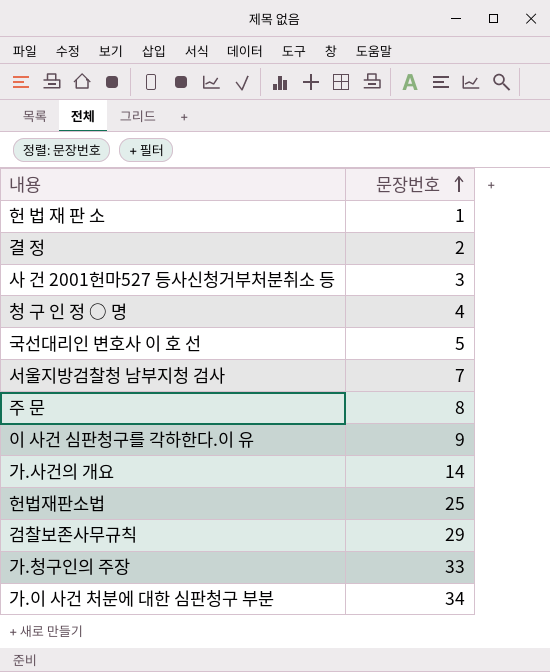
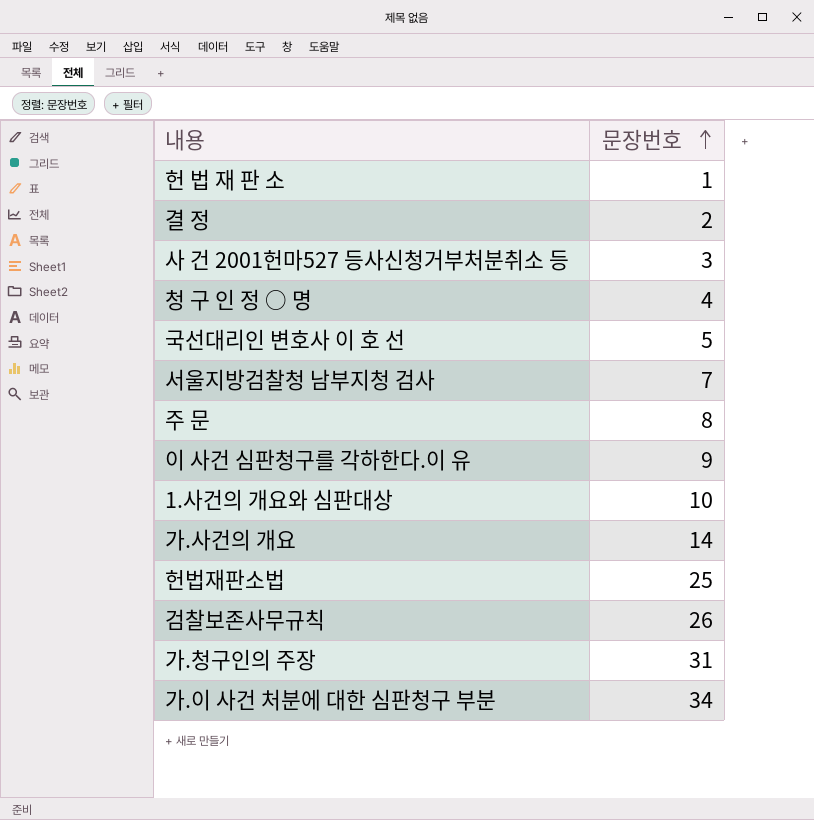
row 1.사건의 개요와 심판대상: none -> 10
검찰보존사무규칙 | 문장번호: 29 -> 26
가.청구인의 주장 | 문장번호: 33 -> 31

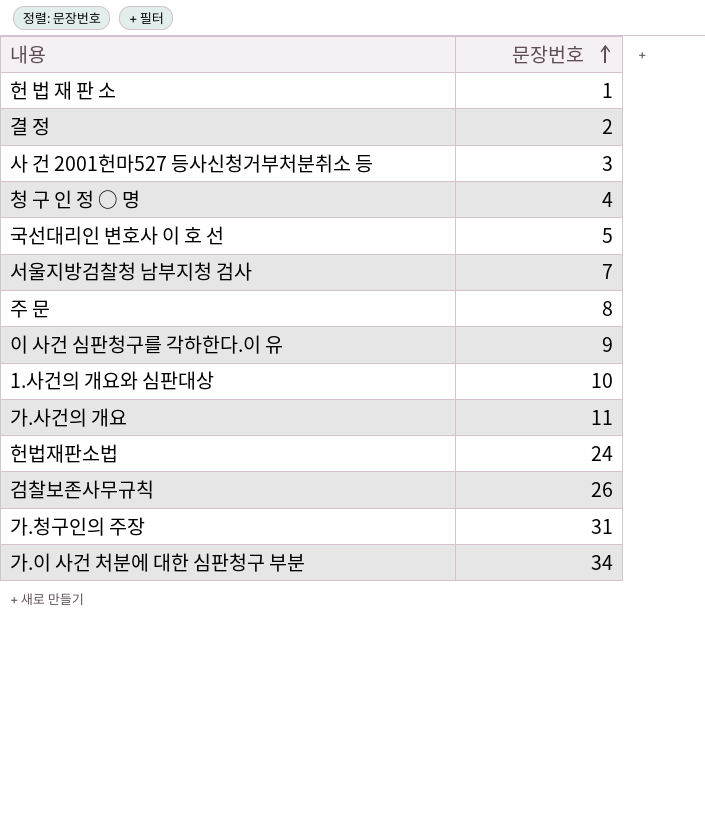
가.사건의 개요 | 문장번호: 14 -> 11
헌법재판소법 | 문장번호: 25 -> 24

